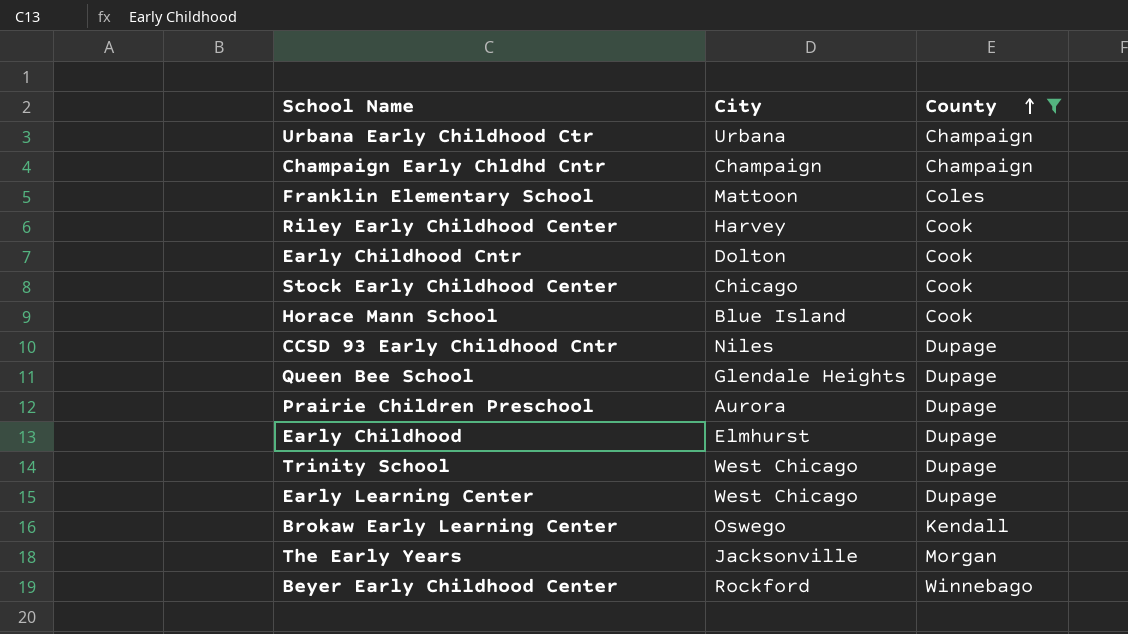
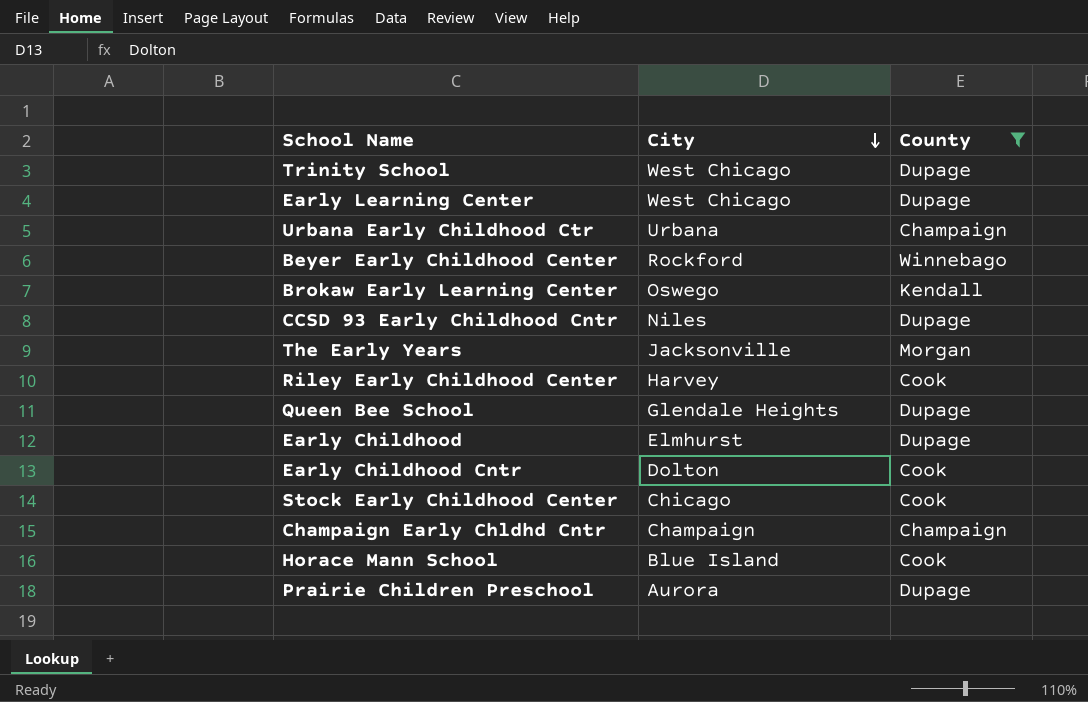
row order: County ascending -> City descending
row Franklin Elementary School: Mattoon | Coles -> none

